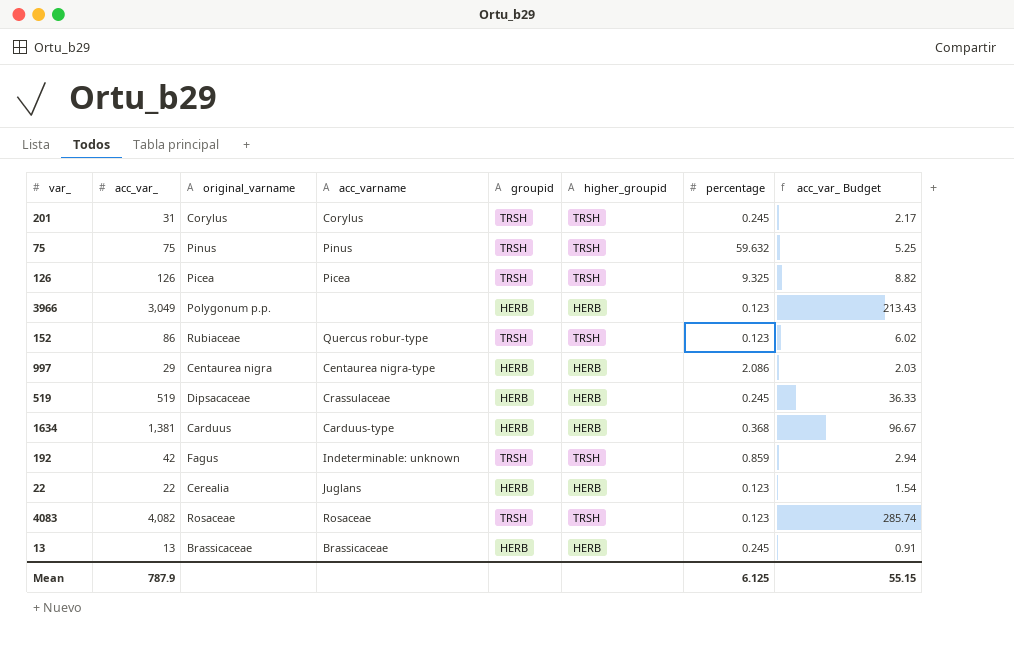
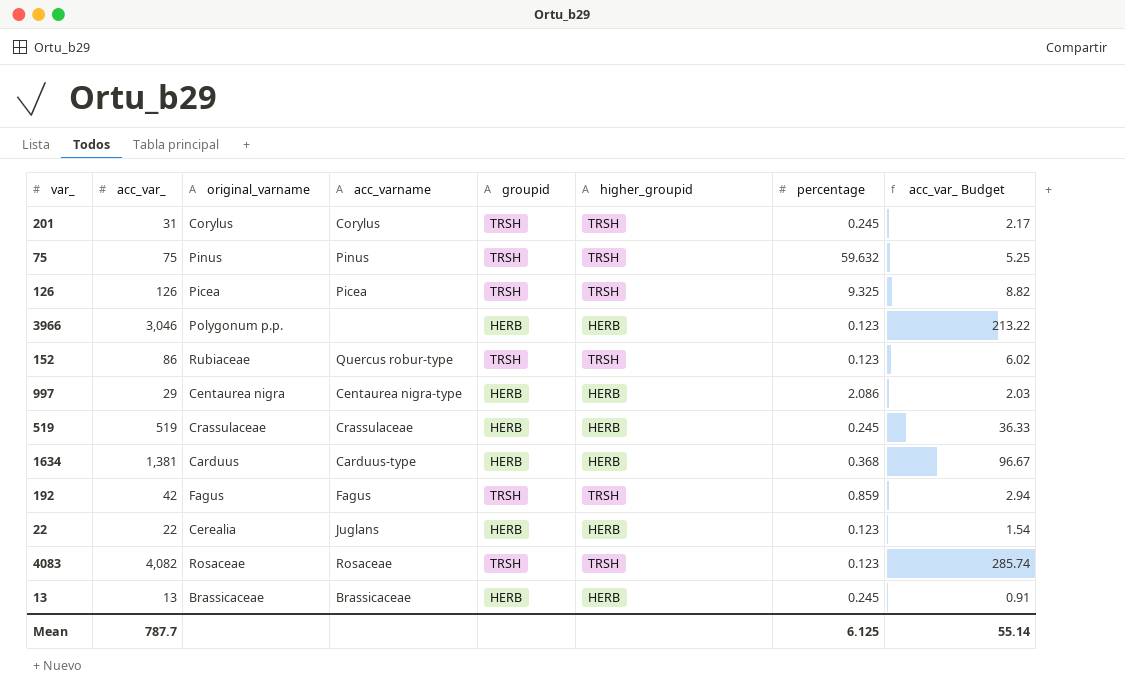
3966 | acc_var_: 3,049 -> 3,046
3966 | acc_var_ Budget: 213.43 -> 213.22
519 | original_varname: Dipsacaceae -> Crassulaceae
192 | acc_varname: Indeterminable: unknown -> Fagus
Mean | acc_var_: 787.9 -> 787.7
Mean | acc_var_ Budget: 55.15 -> 55.14

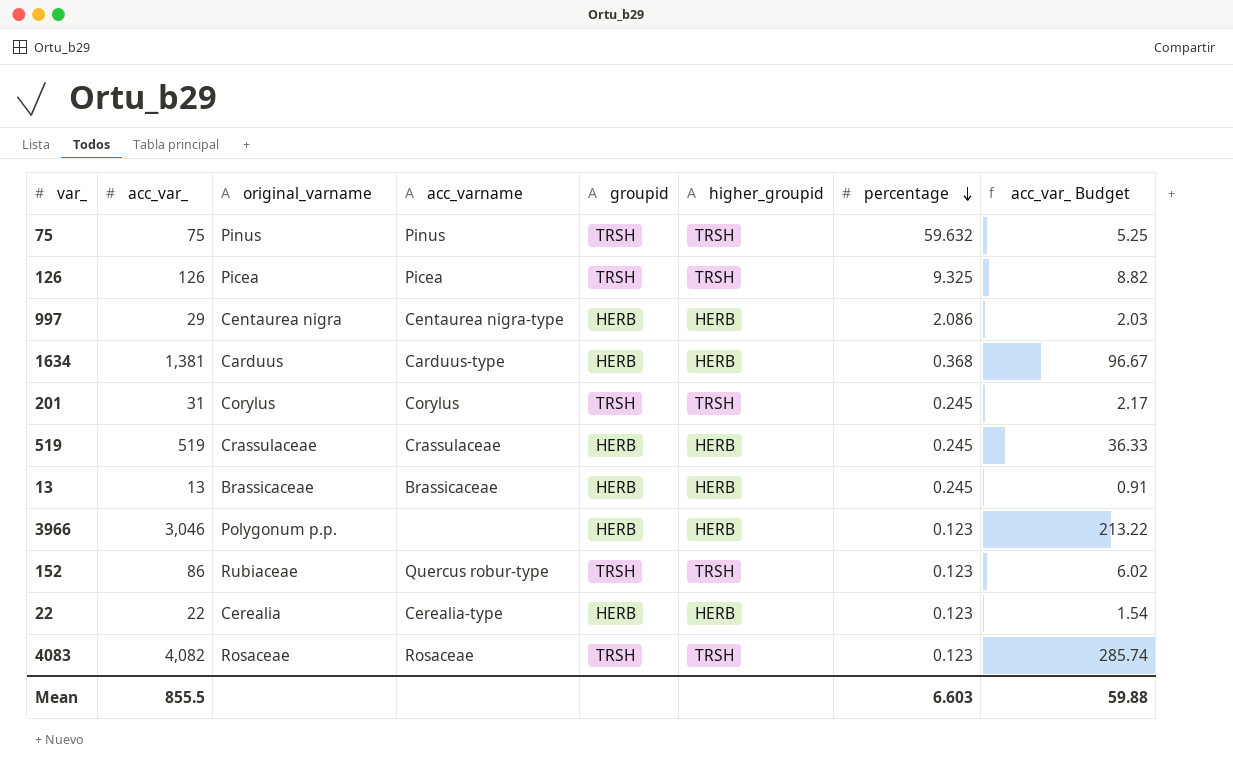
row order: none -> percentage descending
row 192: 42 | Fagus | Fagus | TRSH | TRSH | 0.859 | 2.94 -> none
22 | acc_varname: Juglans -> Cerealia-type
Mean | acc_var_: 787.7 -> 855.5
Mean | percentage: 6.125 -> 6.603
Mean | acc_var_ Budget: 55.14 -> 59.88

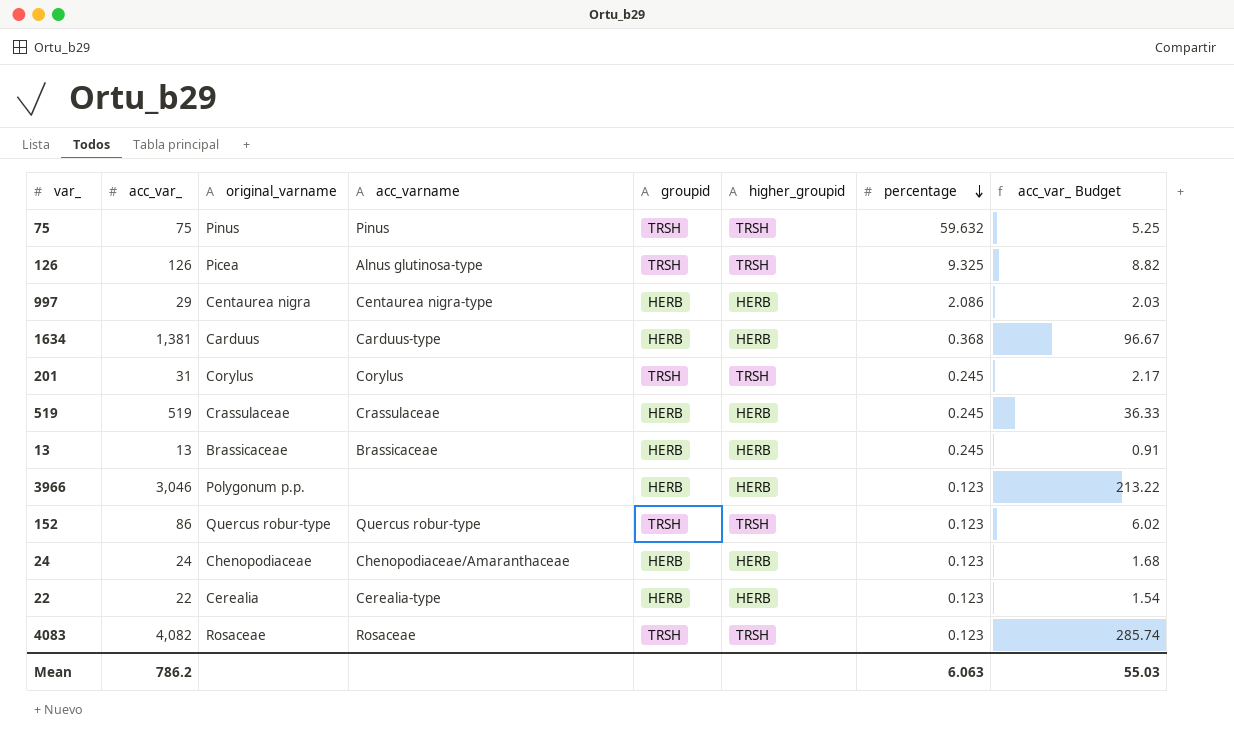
126 | acc_varname: Picea -> Alnus glutinosa-type
152 | original_varname: Rubiaceae -> Quercus robur-type
row 24: none -> 24 | Chenopodiaceae | Chenopodiaceae/Amaranthaceae | HERB | HERB | 0.123 | 1.68
Mean | acc_var_: 855.5 -> 786.2
Mean | percentage: 6.603 -> 6.063
Mean | acc_var_ Budget: 59.88 -> 55.03

